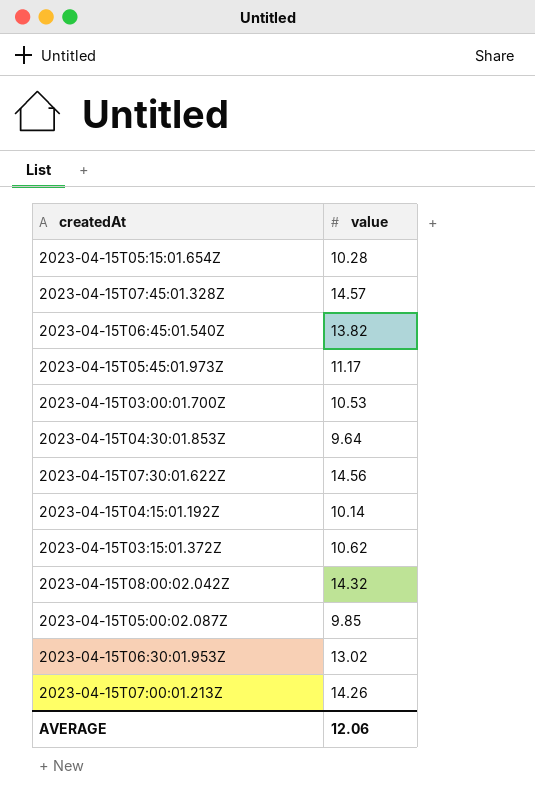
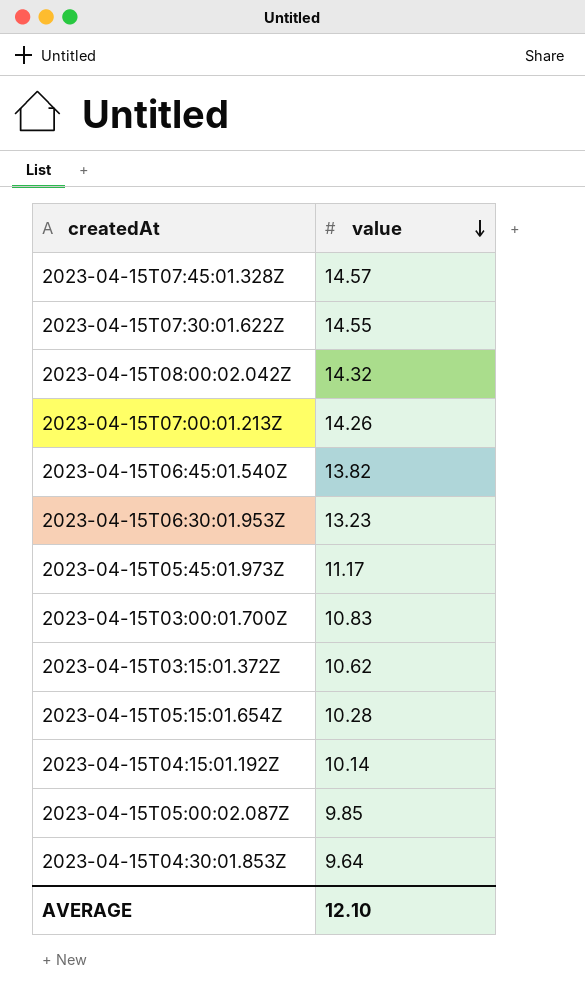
row order: none -> value descending
2023-04-15T07:30:01.622Z | value: 14.56 -> 14.55
2023-04-15T06:30:01.953Z | value: 13.02 -> 13.23
2023-04-15T03:00:01.700Z | value: 10.53 -> 10.83
AVERAGE | value: 12.06 -> 12.10

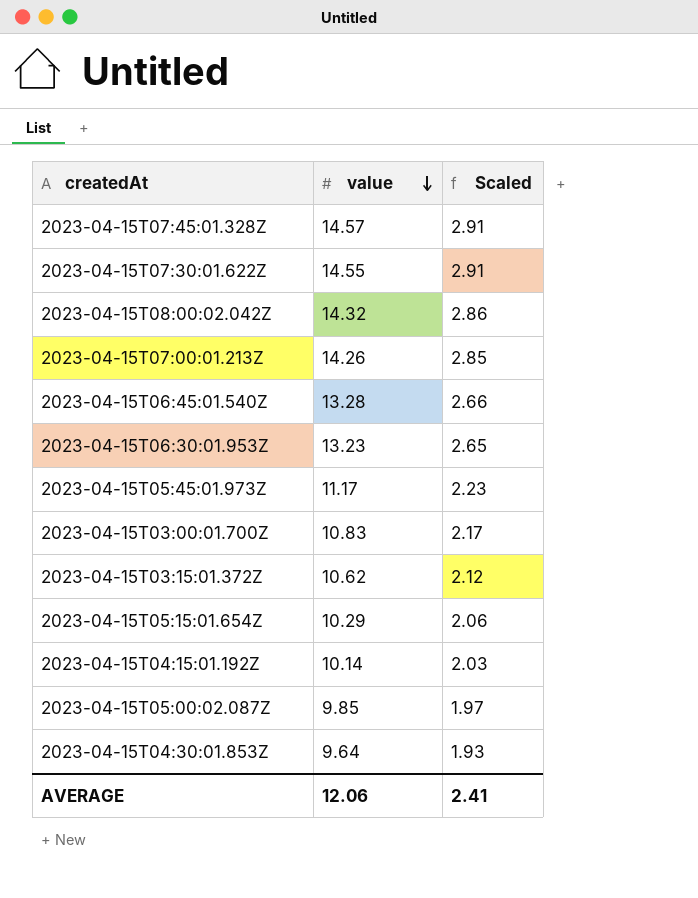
column Scaled | formula: none -> [value] * 0.2
2023-04-15T06:45:01.540Z | value: 13.82 -> 13.28
2023-04-15T05:15:01.654Z | value: 10.28 -> 10.29
AVERAGE | value: 12.10 -> 12.06

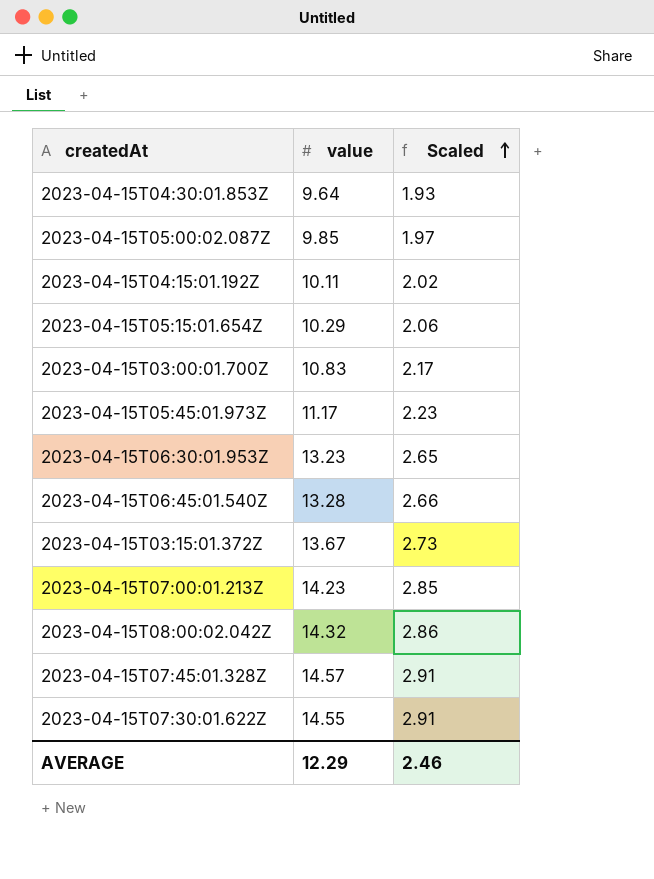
row order: value descending -> Scaled ascending
2023-04-15T04:15:01.192Z | value: 10.14 -> 10.11
2023-04-15T04:15:01.192Z | Scaled: 2.03 -> 2.02
2023-04-15T03:15:01.372Z | value: 10.62 -> 13.67
2023-04-15T03:15:01.372Z | Scaled: 2.12 -> 2.73
2023-04-15T07:00:01.213Z | value: 14.26 -> 14.23
AVERAGE | value: 12.06 -> 12.29
AVERAGE | Scaled: 2.41 -> 2.46

